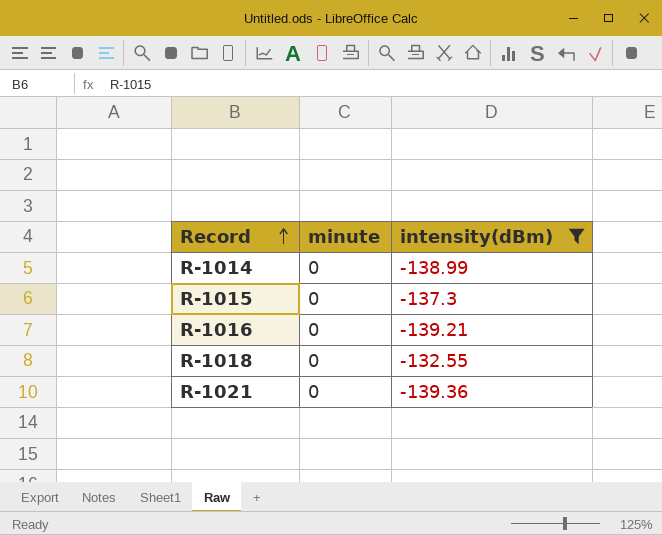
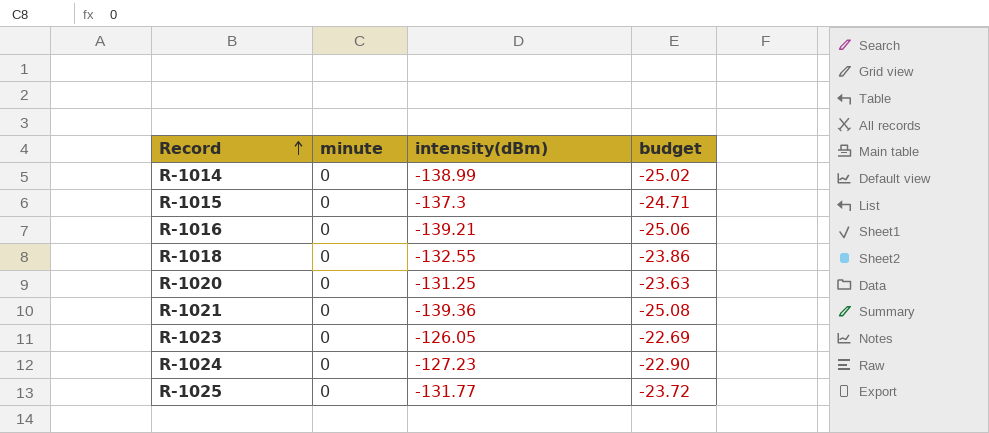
filter: intensity(dBm) <= -132.55 -> none
column budget | formula: none -> [intensity(dBm)] * 0.18

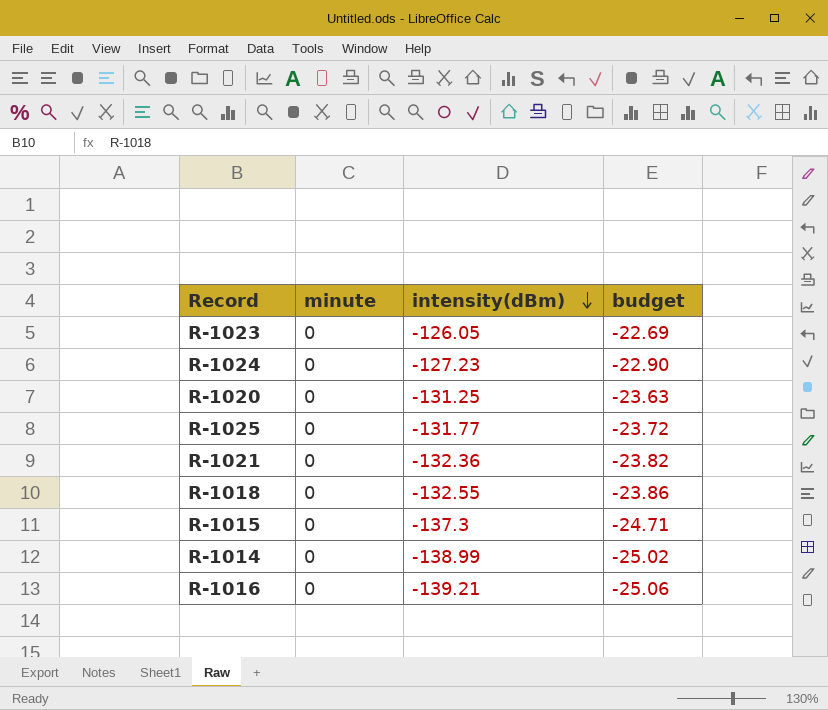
row order: Record ascending -> intensity(dBm) descending
R-1021 | intensity(dBm): -139.36 -> -132.36
R-1021 | budget: -25.08 -> -23.82

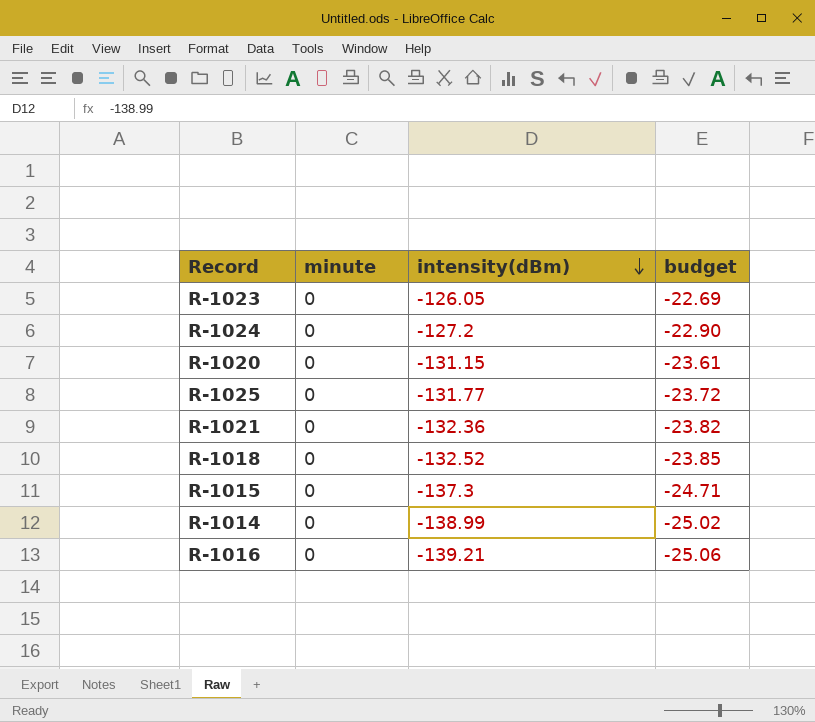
R-1024 | intensity(dBm): -127.23 -> -127.2
R-1020 | intensity(dBm): -131.25 -> -131.15
R-1020 | budget: -23.63 -> -23.61
R-1018 | intensity(dBm): -132.55 -> -132.52
R-1018 | budget: -23.86 -> -23.85

